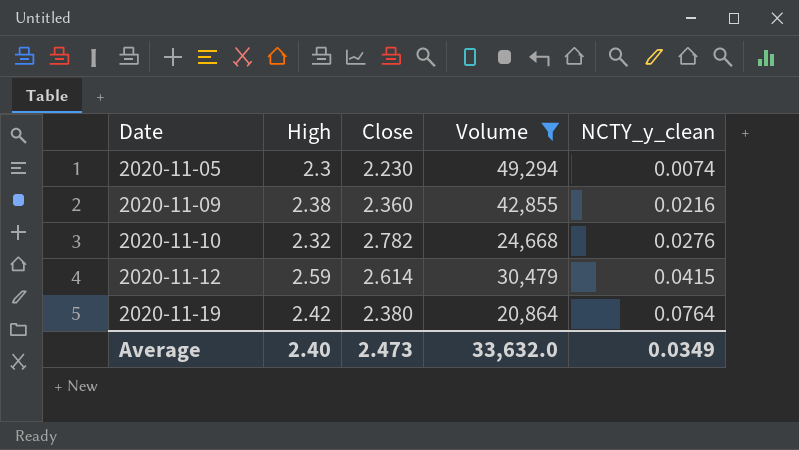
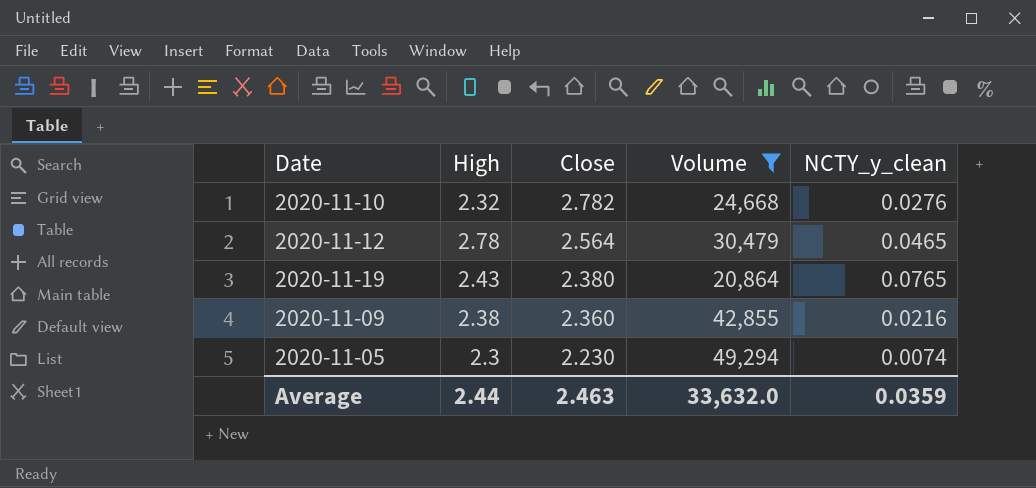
row order: Date ascending -> Close descending
2020-11-12 | High: 2.59 -> 2.78
2020-11-12 | Close: 2.614 -> 2.564
2020-11-12 | NCTY_y_clean: 0.0415 -> 0.0465
2020-11-19 | High: 2.42 -> 2.43
2020-11-19 | NCTY_y_clean: 0.0764 -> 0.0765
Average | High: 2.40 -> 2.44
Average | Close: 2.473 -> 2.463
Average | NCTY_y_clean: 0.0349 -> 0.0359

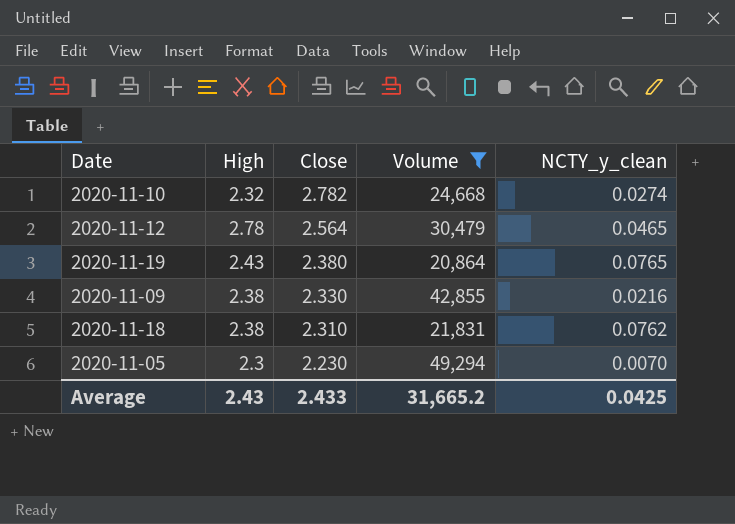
2020-11-10 | NCTY_y_clean: 0.0276 -> 0.0274
2020-11-09 | Close: 2.360 -> 2.330
row 2020-11-18: none -> 2.38 | 2.310 | 21,831 | 0.0762
2020-11-05 | NCTY_y_clean: 0.0074 -> 0.0070
Average | High: 2.44 -> 2.43
Average | Close: 2.463 -> 2.433
Average | Volume: 33,632.0 -> 31,665.2
Average | NCTY_y_clean: 0.0359 -> 0.0425

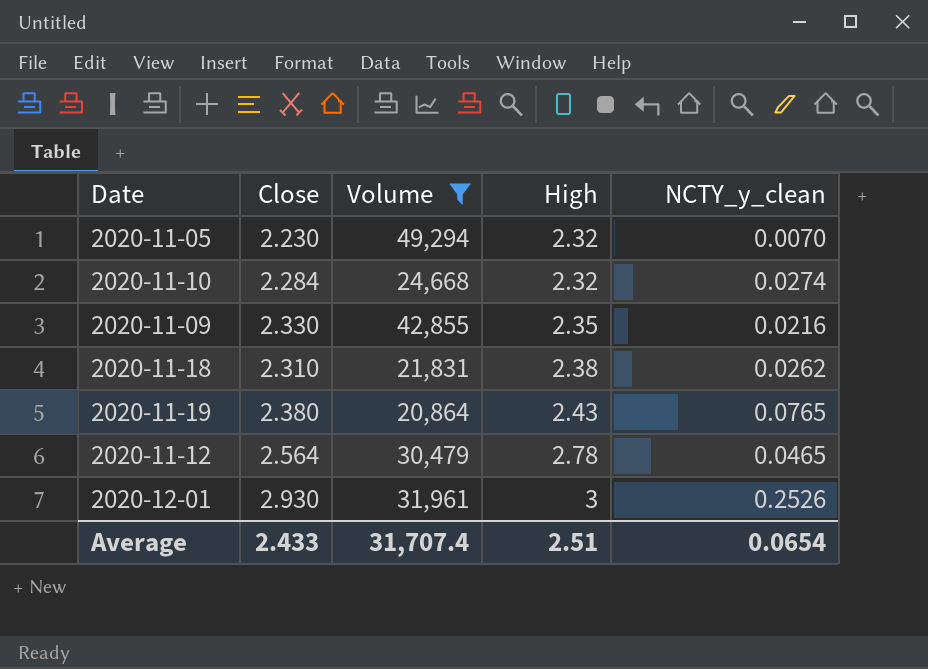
row order: Close descending -> High ascending
column High | position: 2 -> 4
2020-11-05 | High: 2.3 -> 2.32
2020-11-10 | Close: 2.782 -> 2.284
2020-11-09 | High: 2.38 -> 2.35
2020-11-18 | NCTY_y_clean: 0.0762 -> 0.0262
row 2020-12-01: none -> 2.930 | 31,961 | 3 | 0.2526
Average | Volume: 31,665.2 -> 31,707.4
Average | High: 2.43 -> 2.51
Average | NCTY_y_clean: 0.0425 -> 0.0654

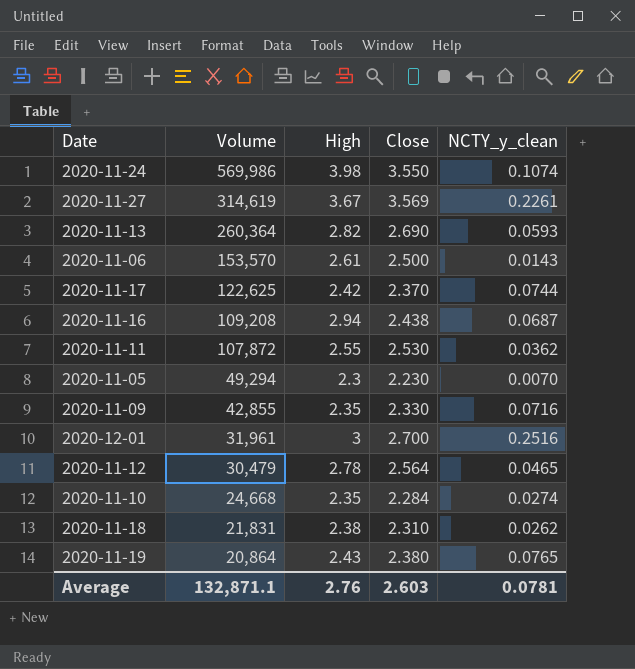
filter: Volume <= 49,294 -> none
row order: High ascending -> Volume descending
column Close | position: 2 -> 4
2020-11-05 | High: 2.32 -> 2.3
2020-11-09 | NCTY_y_clean: 0.0216 -> 0.0716
2020-12-01 | Close: 2.930 -> 2.700
2020-12-01 | NCTY_y_clean: 0.2526 -> 0.2516
2020-11-10 | High: 2.32 -> 2.35
Average | Volume: 31,707.4 -> 132,871.1
Average | High: 2.51 -> 2.76
Average | Close: 2.433 -> 2.603
Average | NCTY_y_clean: 0.0654 -> 0.0781

